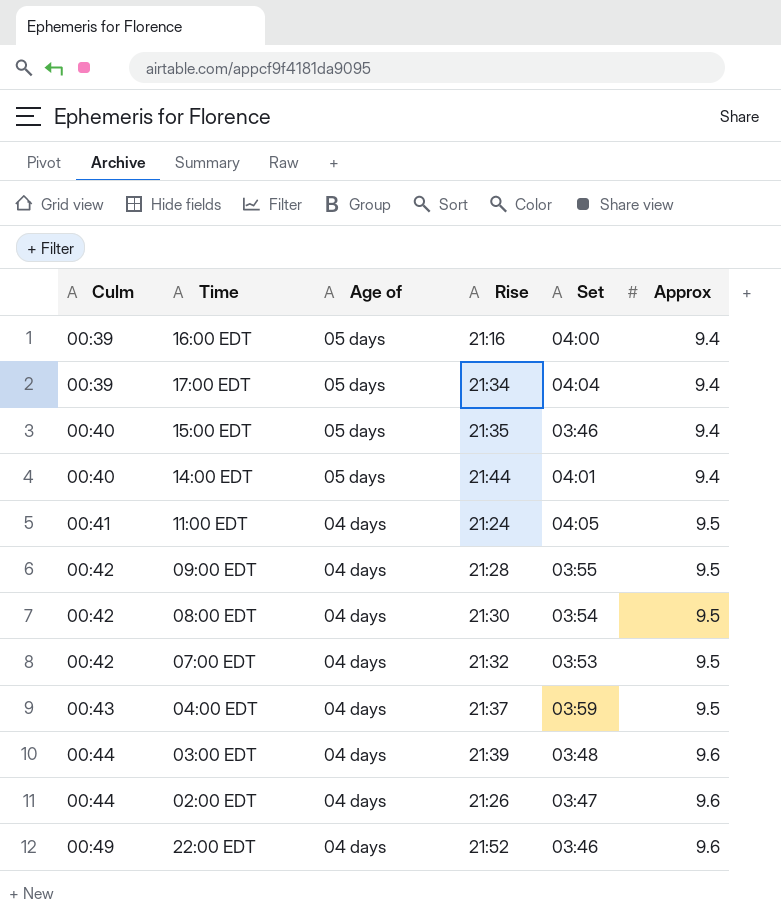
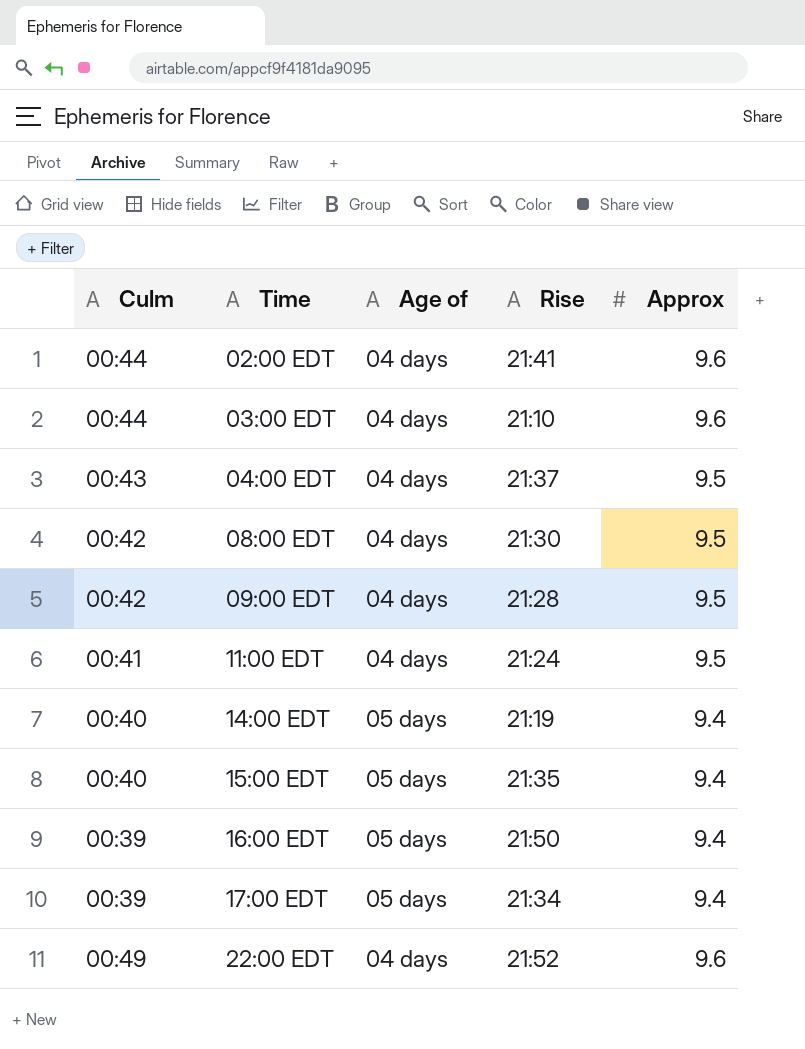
row order: Culm ascending -> Time ascending
column Set | position: 5 -> none
row 07:00 EDT: 00:42 | 04 days | 21:32 | 03:53 | 9.5 -> none
02:00 EDT | Rise: 21:26 -> 21:41
03:00 EDT | Rise: 21:39 -> 21:10
14:00 EDT | Rise: 21:44 -> 21:19
16:00 EDT | Rise: 21:16 -> 21:50

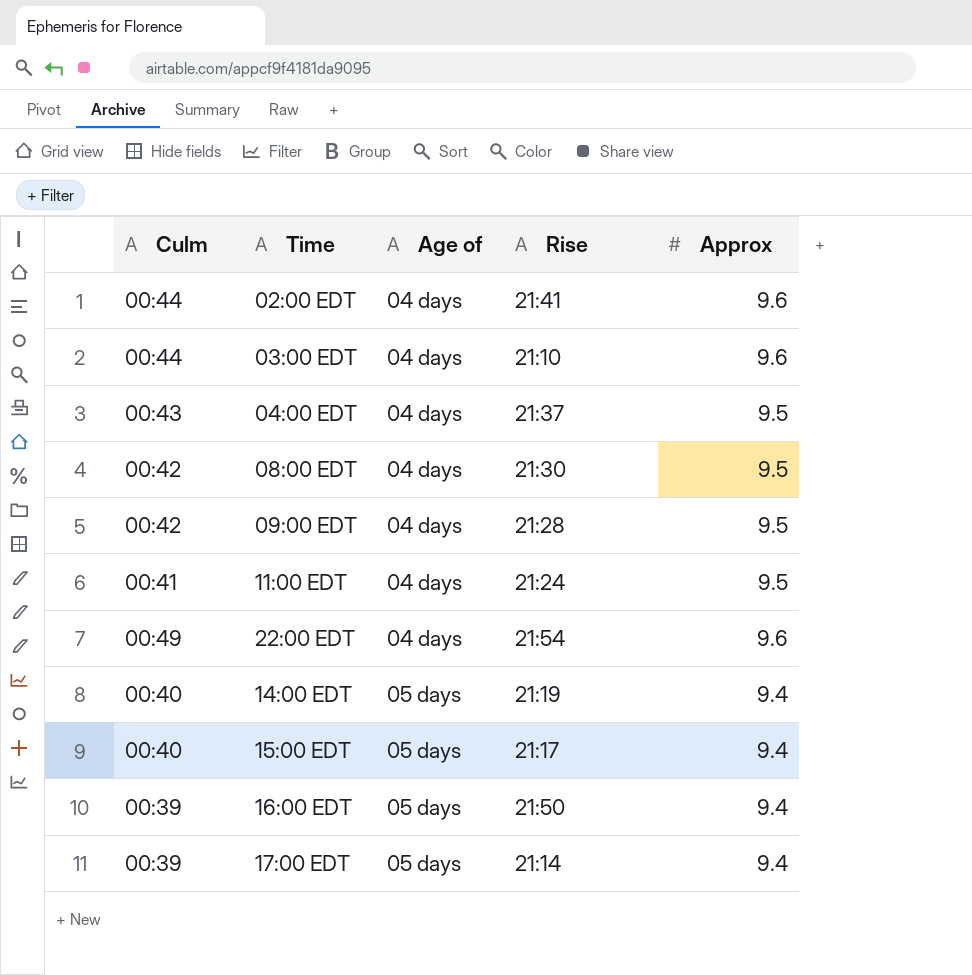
row order: Time ascending -> Age of ascending
22:00 EDT | Rise: 21:52 -> 21:54
15:00 EDT | Rise: 21:35 -> 21:17
17:00 EDT | Rise: 21:34 -> 21:14

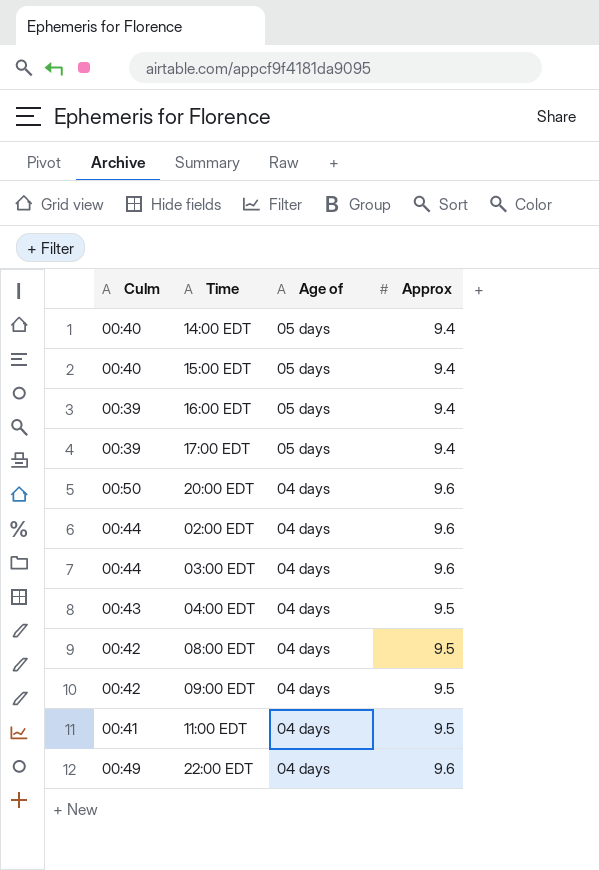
row order: Age of ascending -> Age of descending
column Rise | position: 4 -> none
row 20:00 EDT: none -> 00:50 | 04 days | 9.6

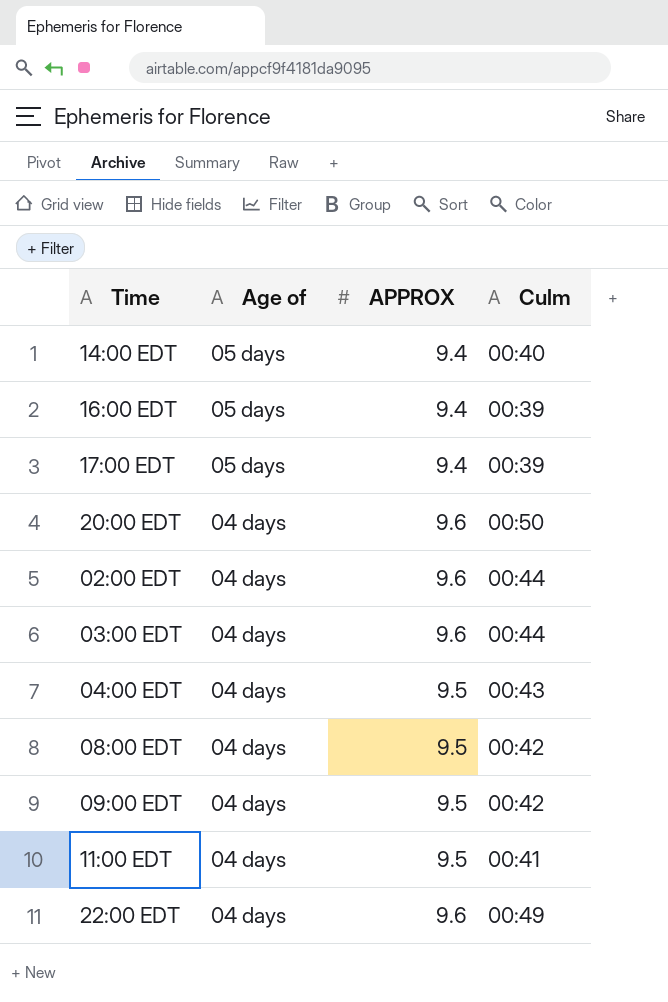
column name: Approx -> APPROX
column Culm | position: 1 -> 4
row 15:00 EDT: 00:40 | 05 days | 9.4 -> none

